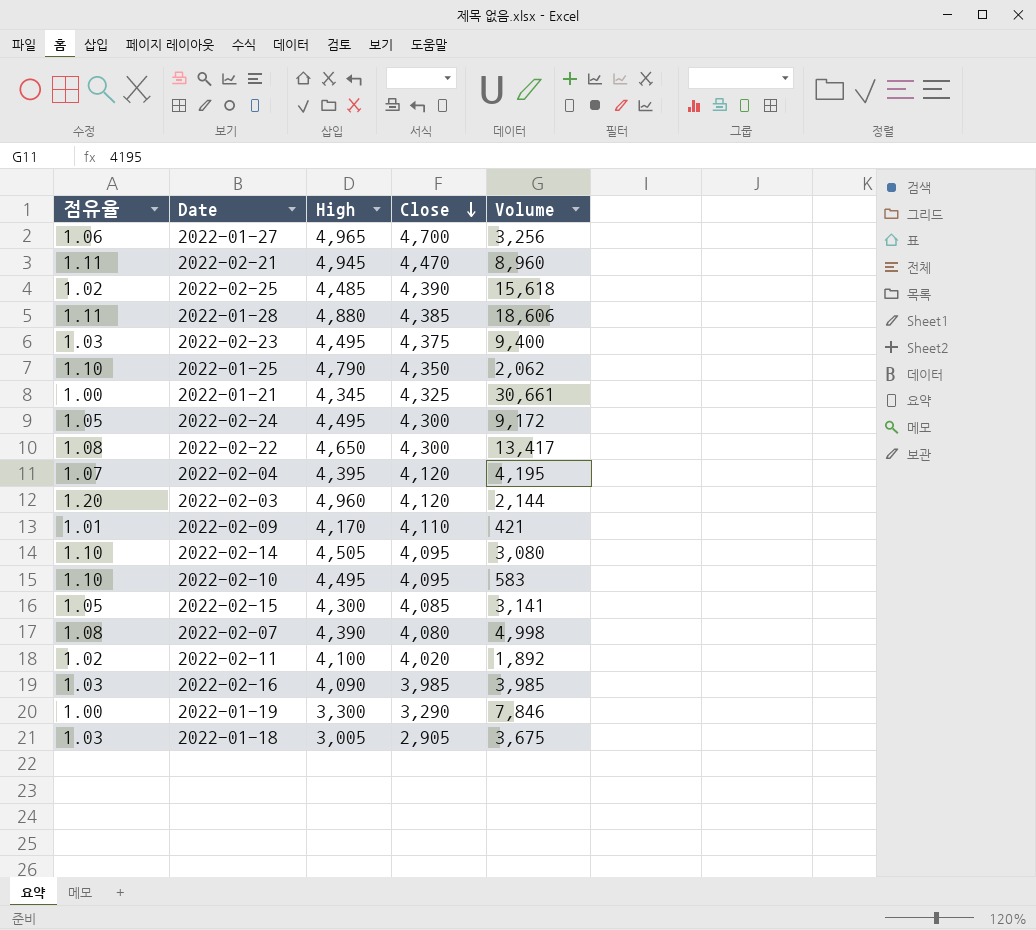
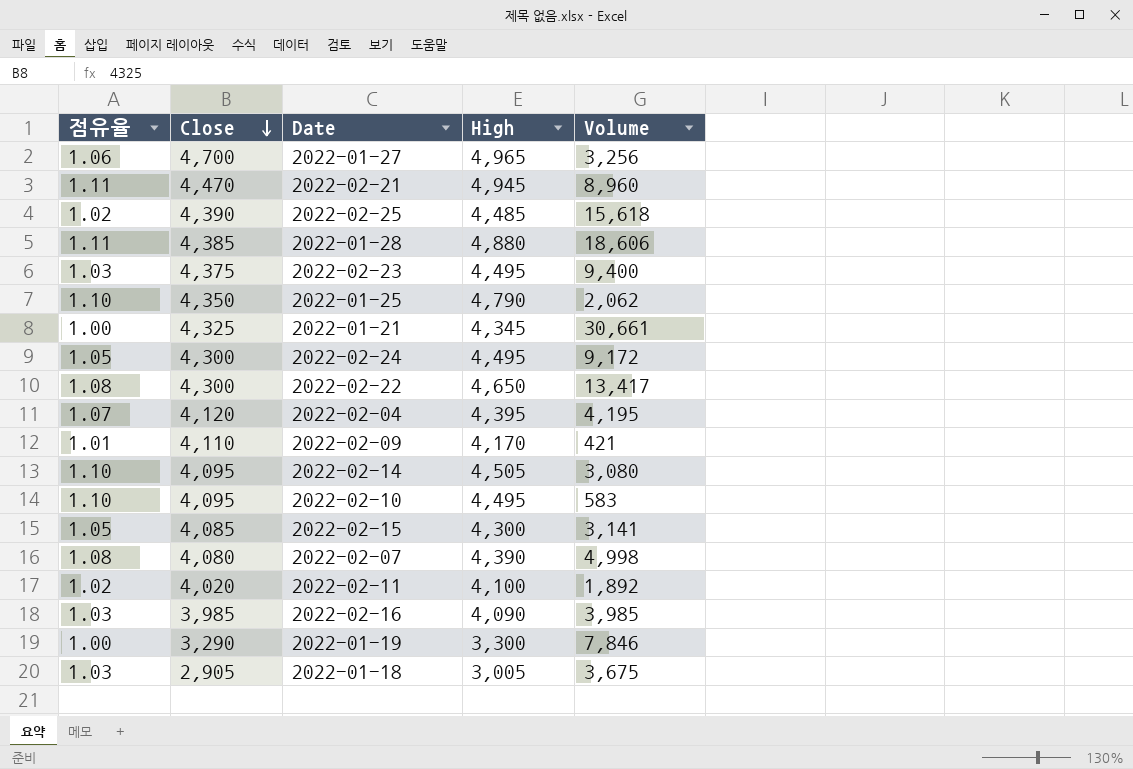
column Close | position: 4 -> 2
row 2022-02-03: 1.20 | 4,960 | 4,120 | 2,144 -> none

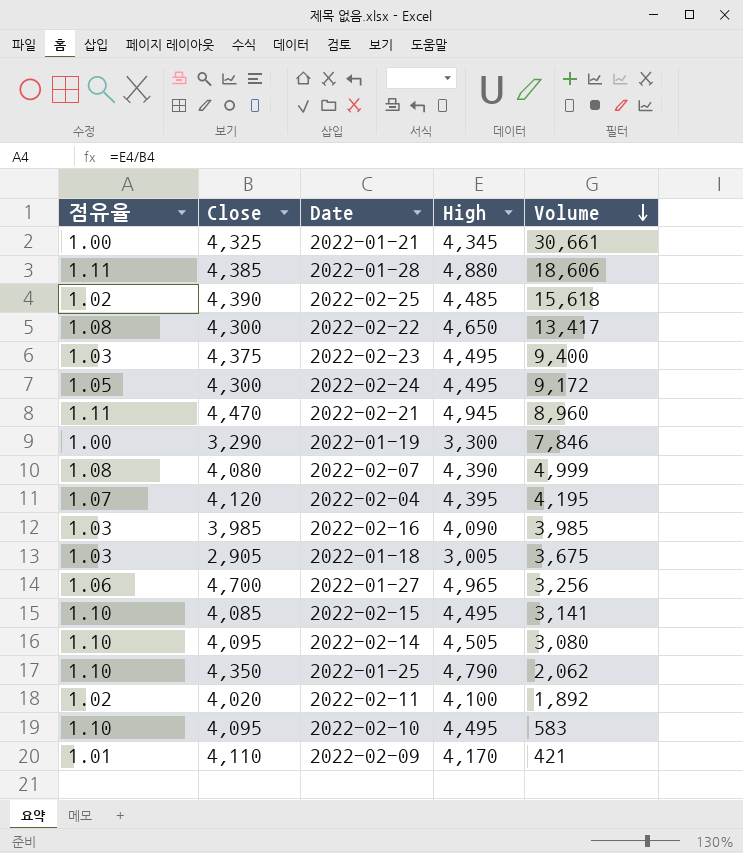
row order: Close descending -> Volume descending
2022-02-07 | Volume: 4,998 -> 4,999
2022-02-15 | 점유율: 1.05 -> 1.10
2022-02-15 | High: 4,300 -> 4,495

